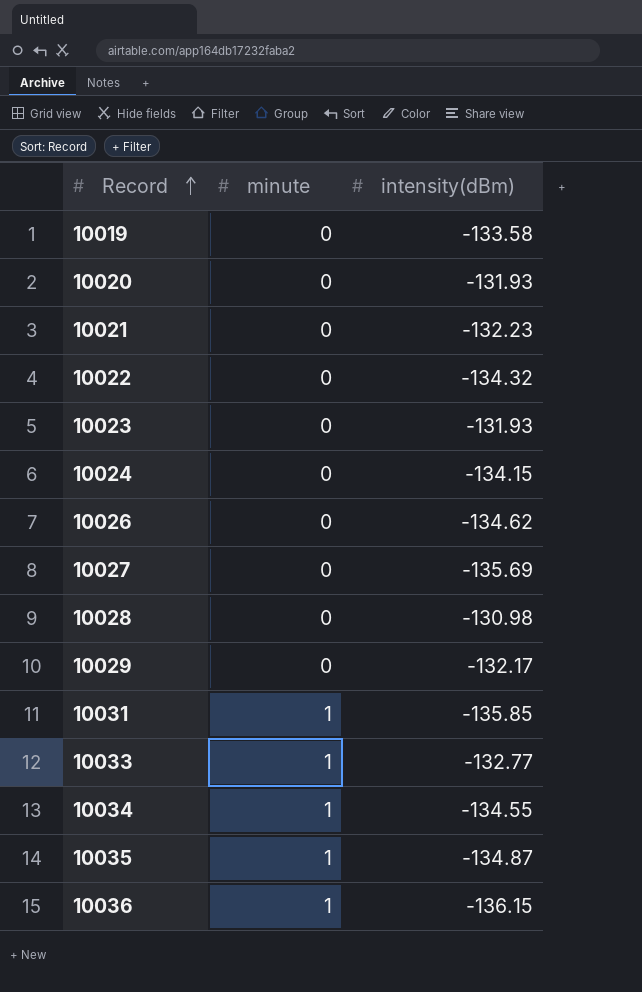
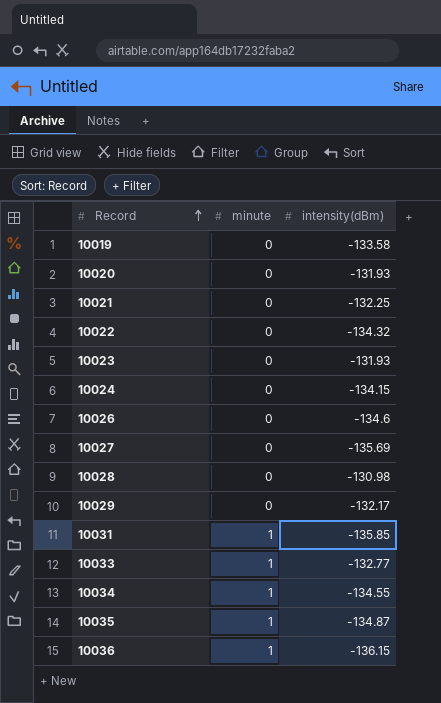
10021 | intensity(dBm): -132.23 -> -132.25
10026 | intensity(dBm): -134.62 -> -134.6

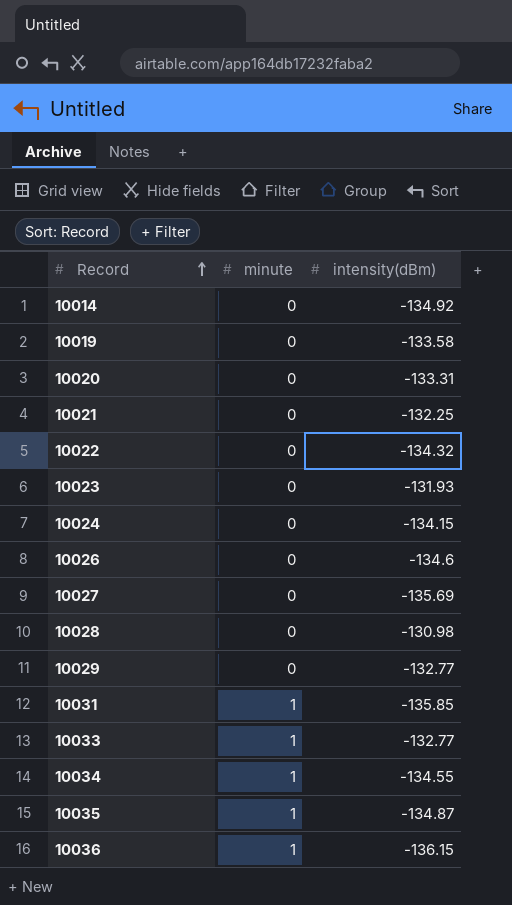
row 10014: none -> 0 | -134.92
10020 | intensity(dBm): -131.93 -> -133.31
10029 | intensity(dBm): -132.17 -> -132.77

